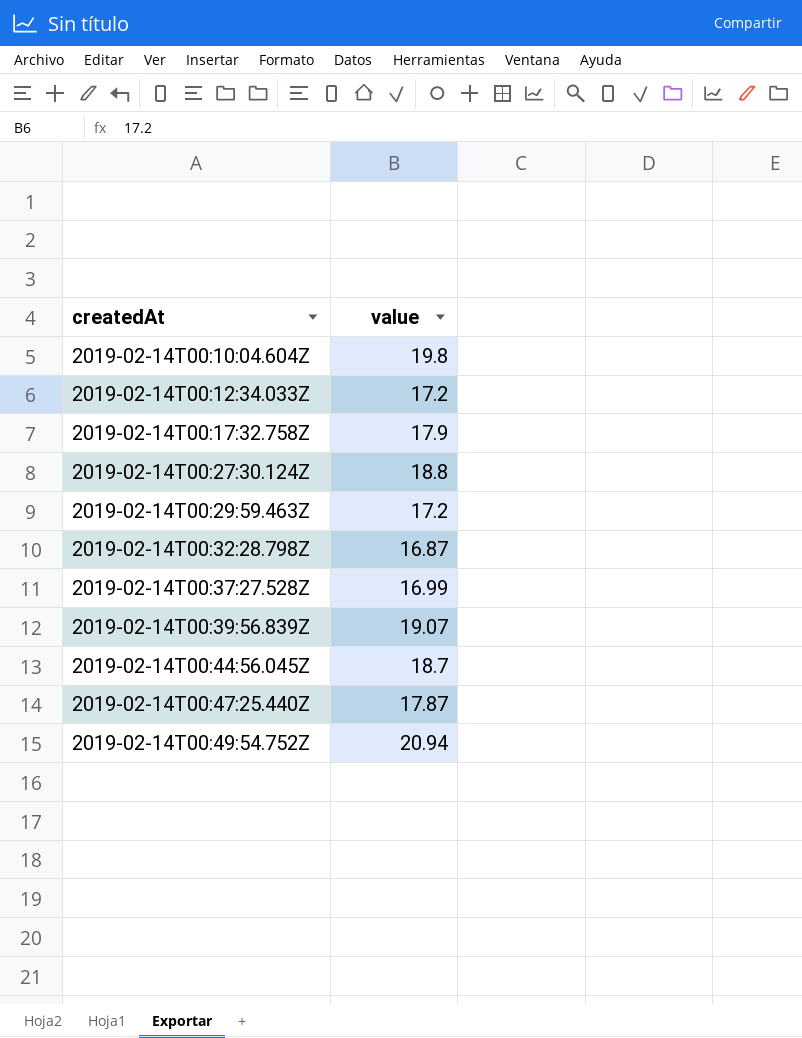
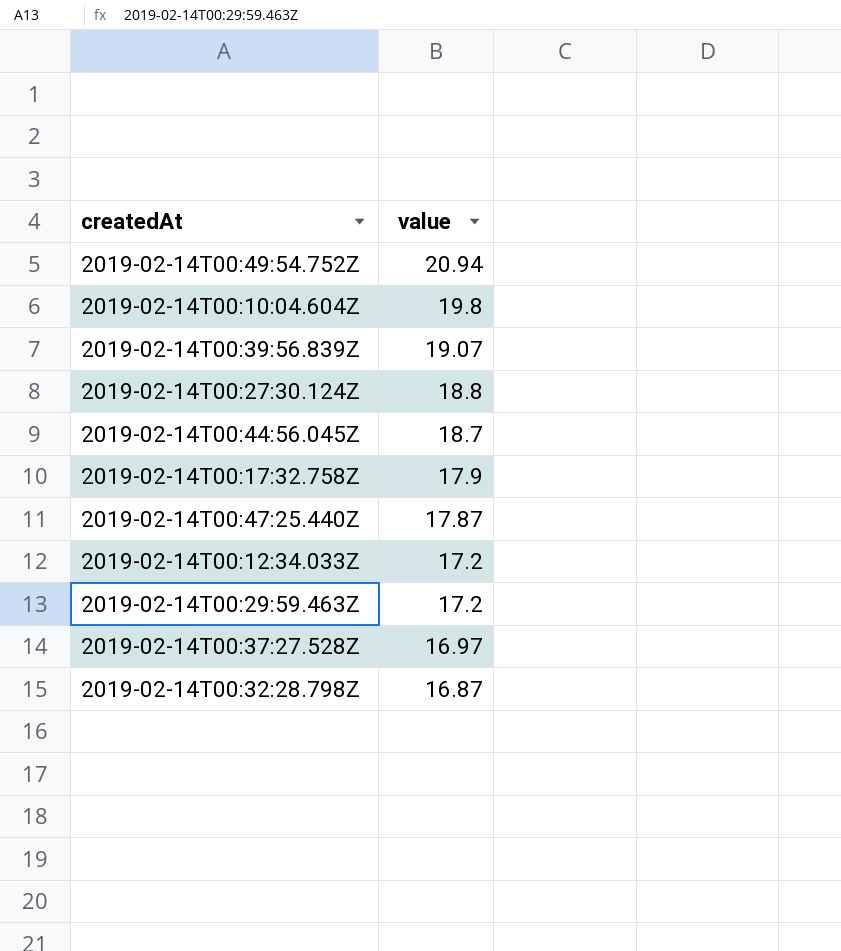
row order: createdAt ascending -> value descending
2019-02-14T00:37:27.528Z | value: 16.99 -> 16.97

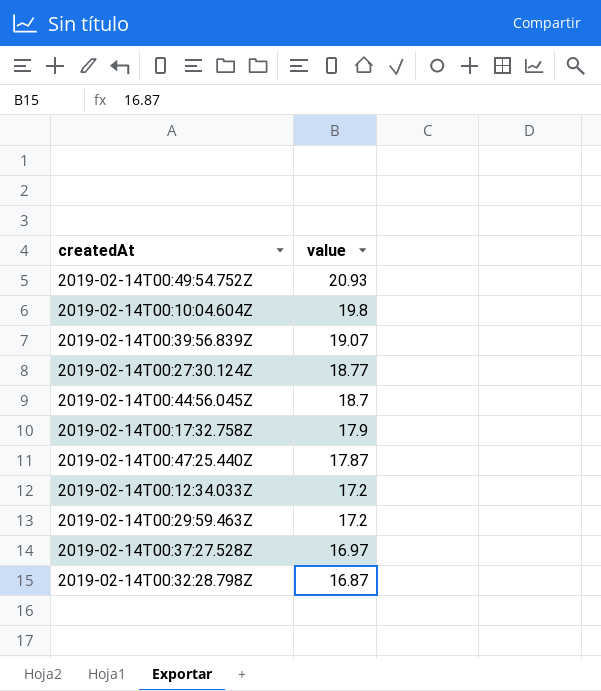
2019-02-14T00:49:54.752Z | value: 20.94 -> 20.93
2019-02-14T00:27:30.124Z | value: 18.8 -> 18.77

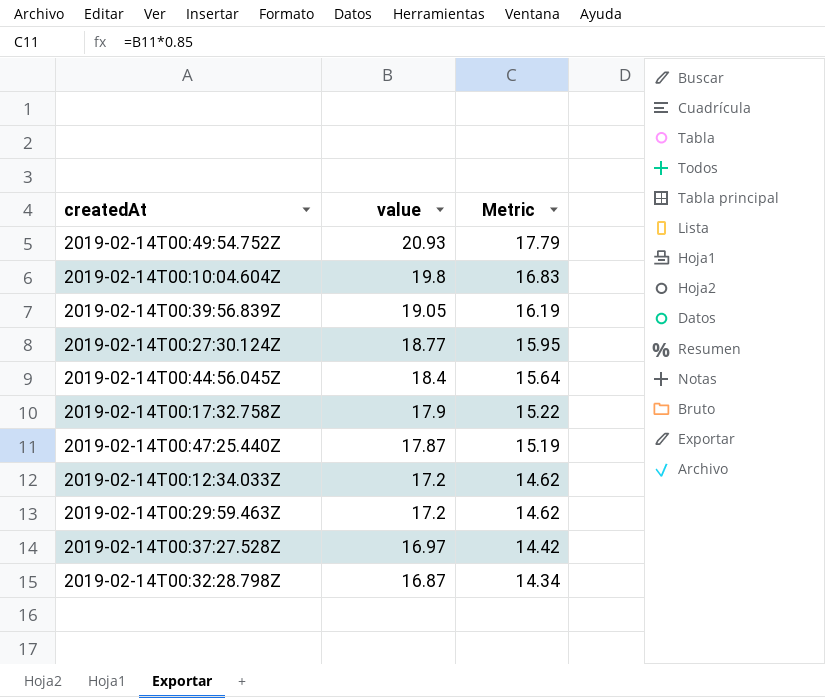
column Metric | formula: none -> [value] * 0.85
2019-02-14T00:39:56.839Z | value: 19.07 -> 19.05
2019-02-14T00:44:56.045Z | value: 18.7 -> 18.4

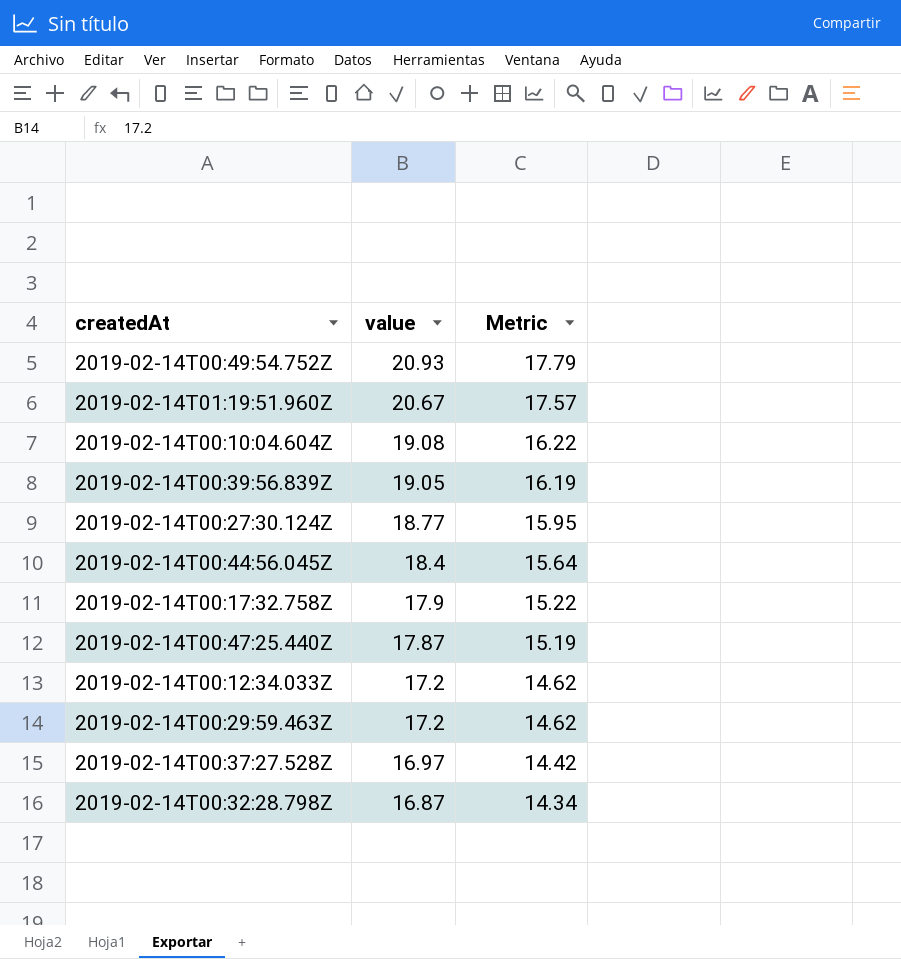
row 2019-02-14T01:19:51.960Z: none -> 20.67 | 17.57
2019-02-14T00:10:04.604Z | value: 19.8 -> 19.08
2019-02-14T00:10:04.604Z | Metric: 16.83 -> 16.22

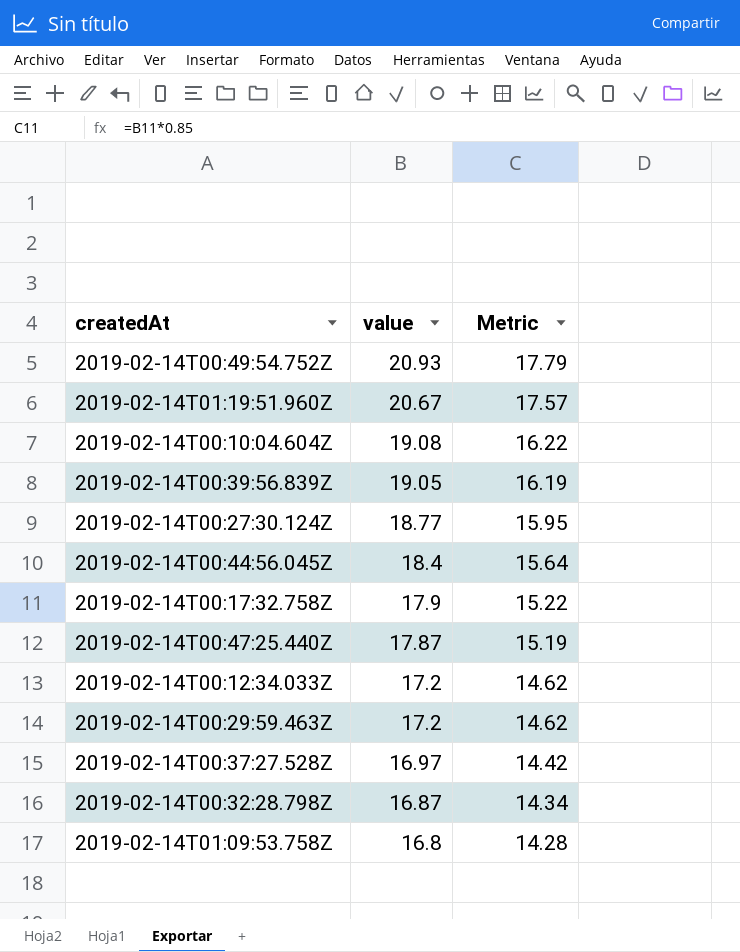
row 2019-02-14T01:09:53.758Z: none -> 16.8 | 14.28

